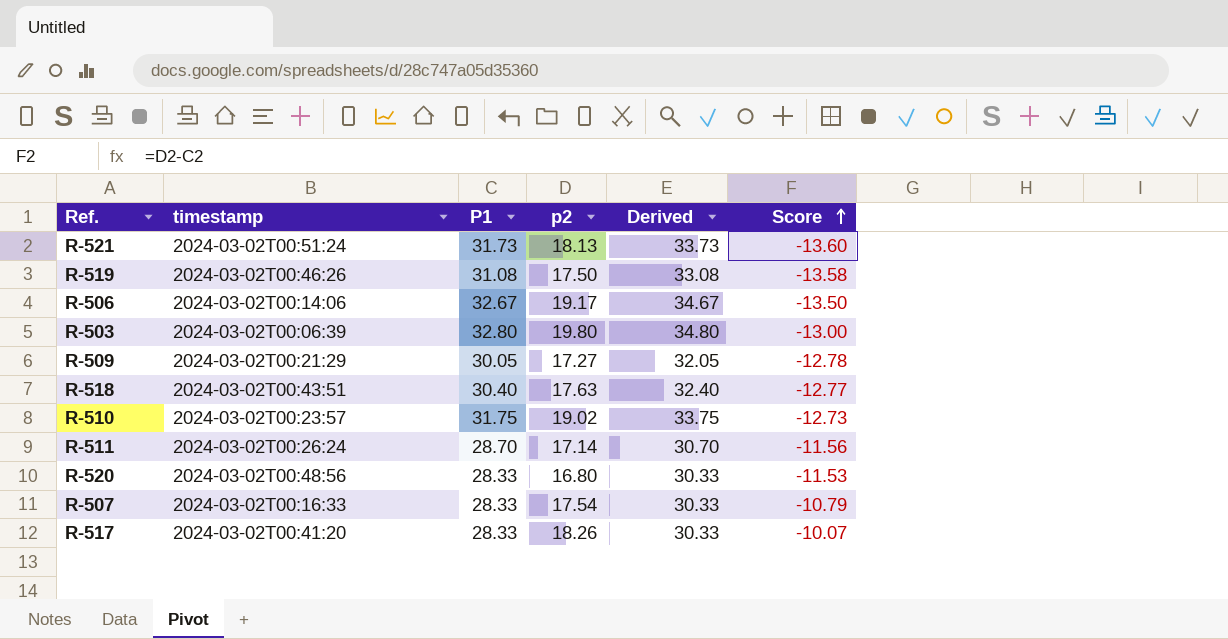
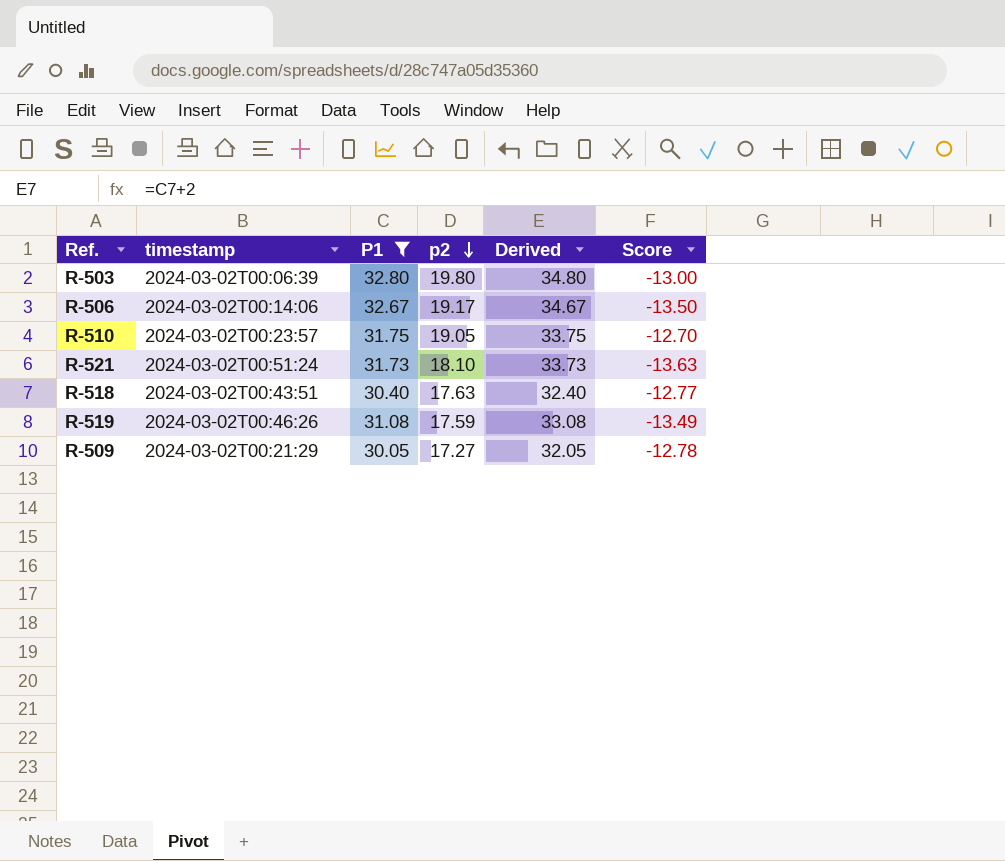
filter: none -> P1 >= 30.05
row order: Score ascending -> p2 descending
R-510 | p2: 19.02 -> 19.05
R-510 | Score: -12.73 -> -12.70
R-521 | p2: 18.13 -> 18.10
R-521 | Score: -13.60 -> -13.63
R-519 | p2: 17.50 -> 17.59
R-519 | Score: -13.58 -> -13.49

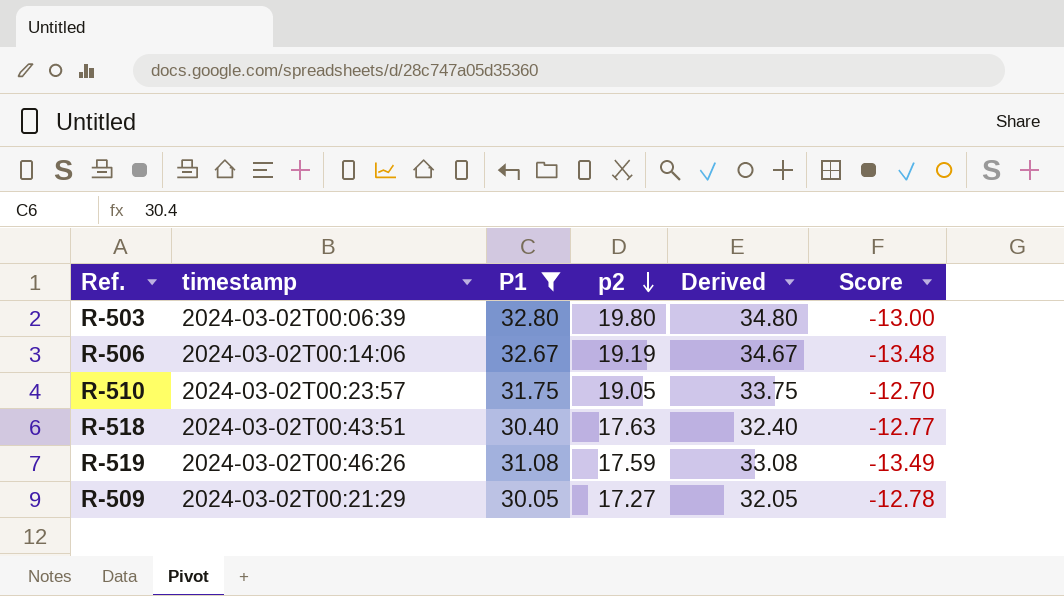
row R-521: 2024-03-02T00:51:24 | 31.73 | 18.10 | 33.73 | -13.63 -> none
R-506 | p2: 19.17 -> 19.19
R-506 | Score: -13.50 -> -13.48

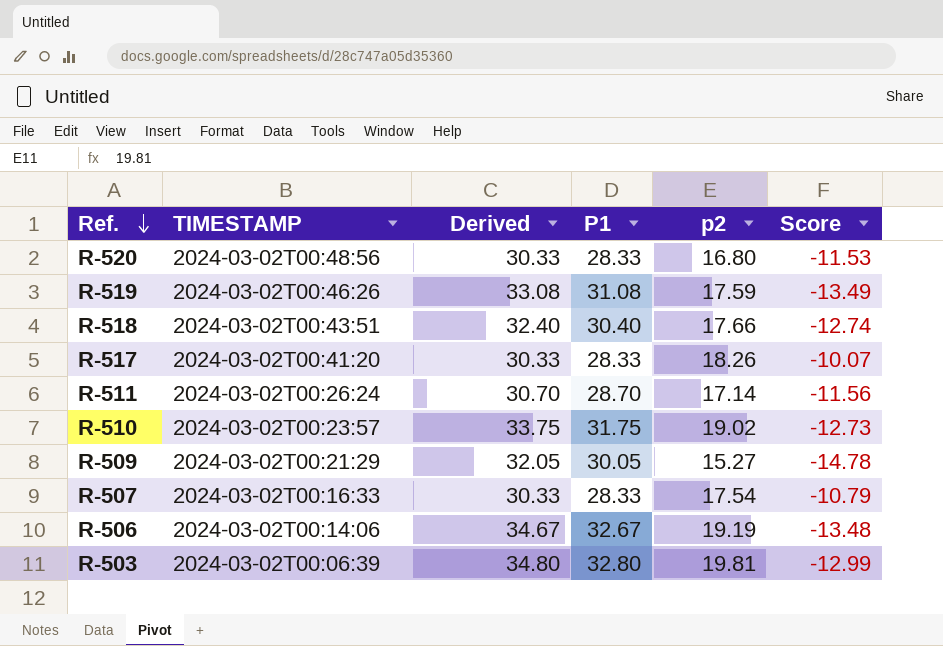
filter: P1 >= 30.05 -> none
row order: p2 descending -> Ref. descending
column name: timestamp -> TIMESTAMP
column Derived | position: 5 -> 3
R-518 | p2: 17.63 -> 17.66
R-518 | Score: -12.77 -> -12.74
R-510 | p2: 19.05 -> 19.02
R-510 | Score: -12.70 -> -12.73
R-509 | p2: 17.27 -> 15.27
R-509 | Score: -12.78 -> -14.78
R-503 | p2: 19.80 -> 19.81
R-503 | Score: -13.00 -> -12.99

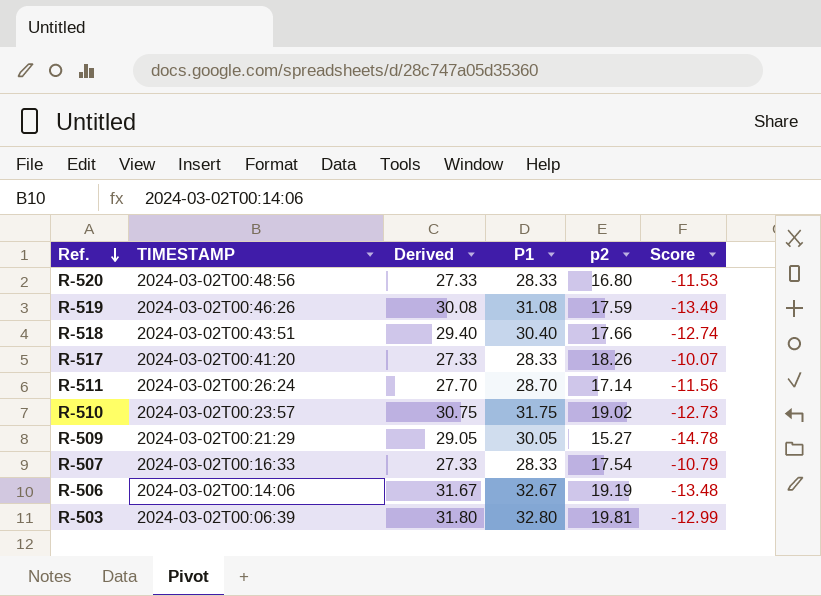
column Derived | formula: [P1] + 2 -> [P1] - 1

